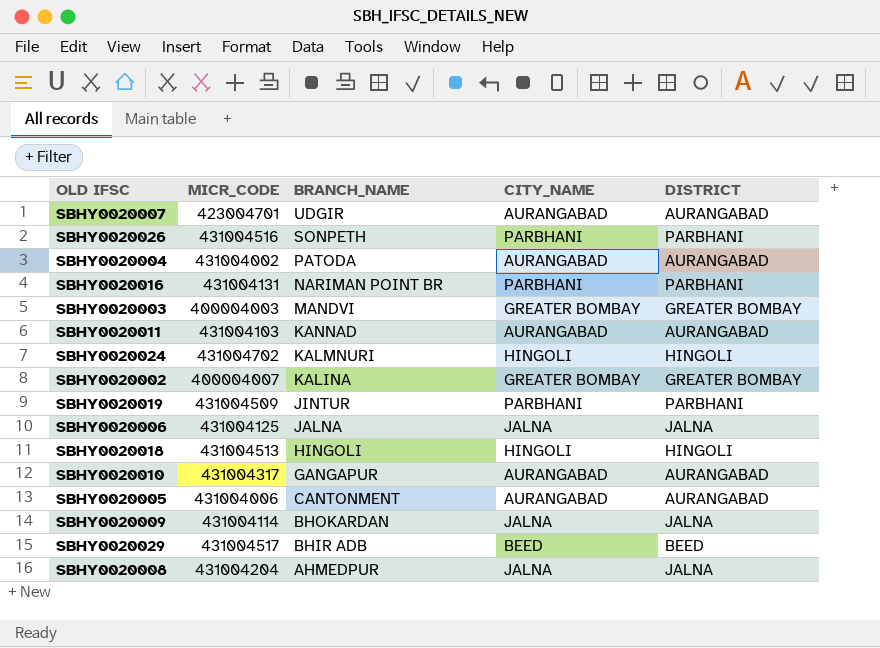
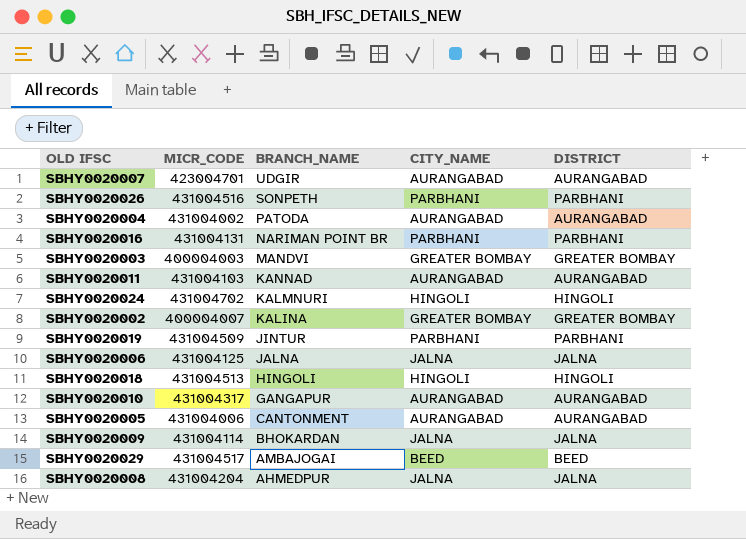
SBHY0020029 | BRANCH_NAME: BHIR ADB -> AMBAJOGAI

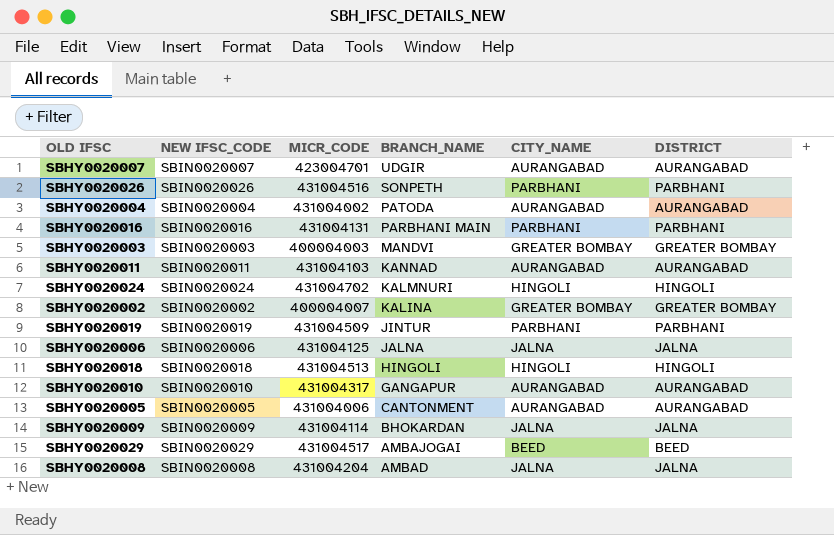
column NEW IFSC_CODE | position: none -> 2
SBHY0020016 | BRANCH_NAME: NARIMAN POINT BR -> PARBHANI MAIN
SBHY0020008 | BRANCH_NAME: AHMEDPUR -> AMBAD

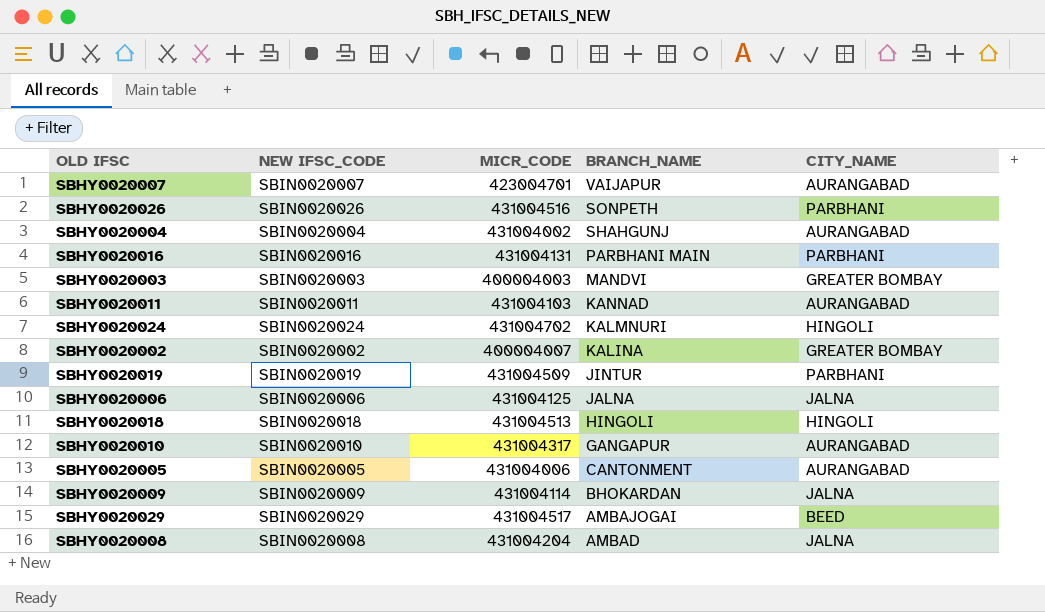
column DISTRICT | position: 6 -> none
SBHY0020007 | BRANCH_NAME: UDGIR -> VAIJAPUR
SBHY0020004 | BRANCH_NAME: PATODA -> SHAHGUNJ

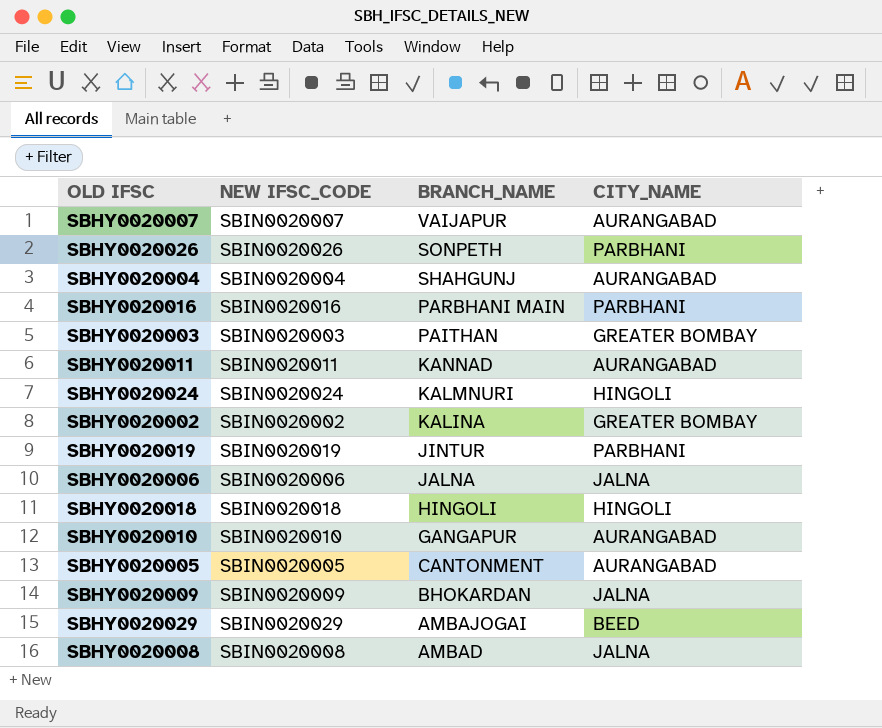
column MICR_CODE | position: 3 -> none
SBHY0020003 | BRANCH_NAME: MANDVI -> PAITHAN

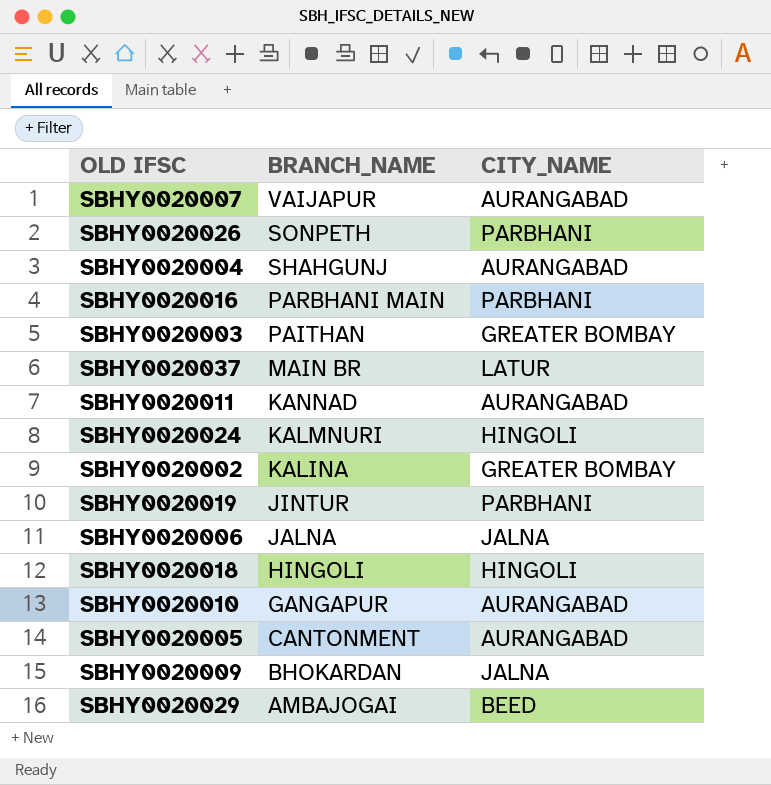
column NEW IFSC_CODE | position: 2 -> none
row SBHY0020008: SBIN0020008 | AMBAD | JALNA -> none
row SBHY0020037: none -> MAIN BR | LATUR

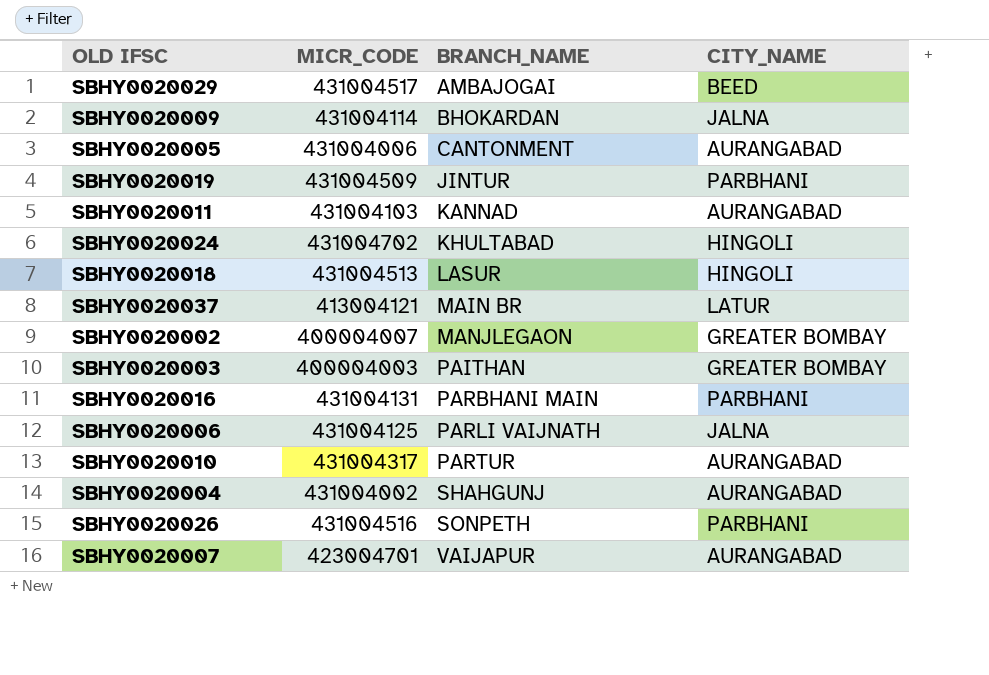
row order: BRANCH_NAME descending -> BRANCH_NAME ascending
column MICR_CODE | position: none -> 2
SBHY0020024 | BRANCH_NAME: KALMNURI -> KHULTABAD
SBHY0020018 | BRANCH_NAME: HINGOLI -> LASUR
SBHY0020002 | BRANCH_NAME: KALINA -> MANJLEGAON
SBHY0020006 | BRANCH_NAME: JALNA -> PARLI VAIJNATH
SBHY0020010 | BRANCH_NAME: GANGAPUR -> PARTUR

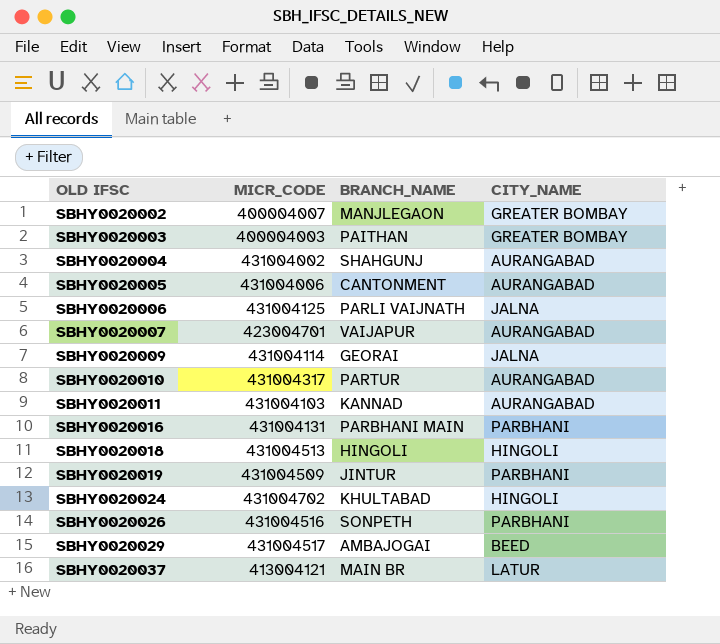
row order: BRANCH_NAME ascending -> OLD IFSC ascending
SBHY0020009 | BRANCH_NAME: BHOKARDAN -> GEORAI
SBHY0020018 | BRANCH_NAME: LASUR -> HINGOLI

